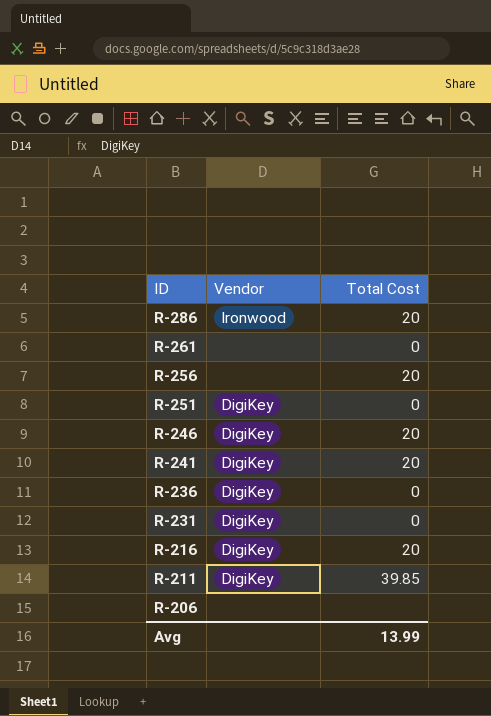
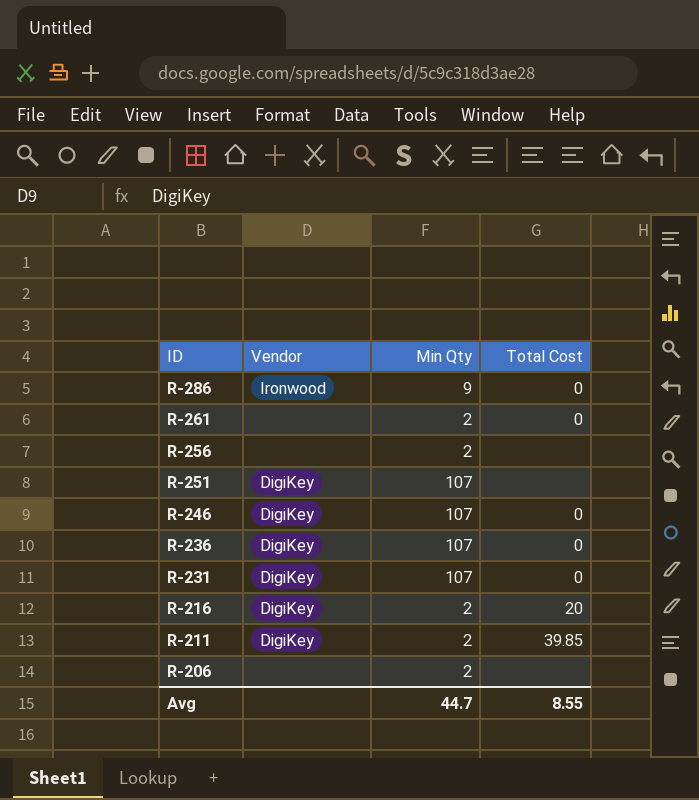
column Min Qty | position: none -> 3
row R-241: DigiKey | 20 -> none
R-286 | Total Cost: 20 -> 0
R-256 | Total Cost: 20 -> none
R-251 | Total Cost: 0 -> none
R-246 | Total Cost: 20 -> 0
Avg | Total Cost: 13.99 -> 8.55

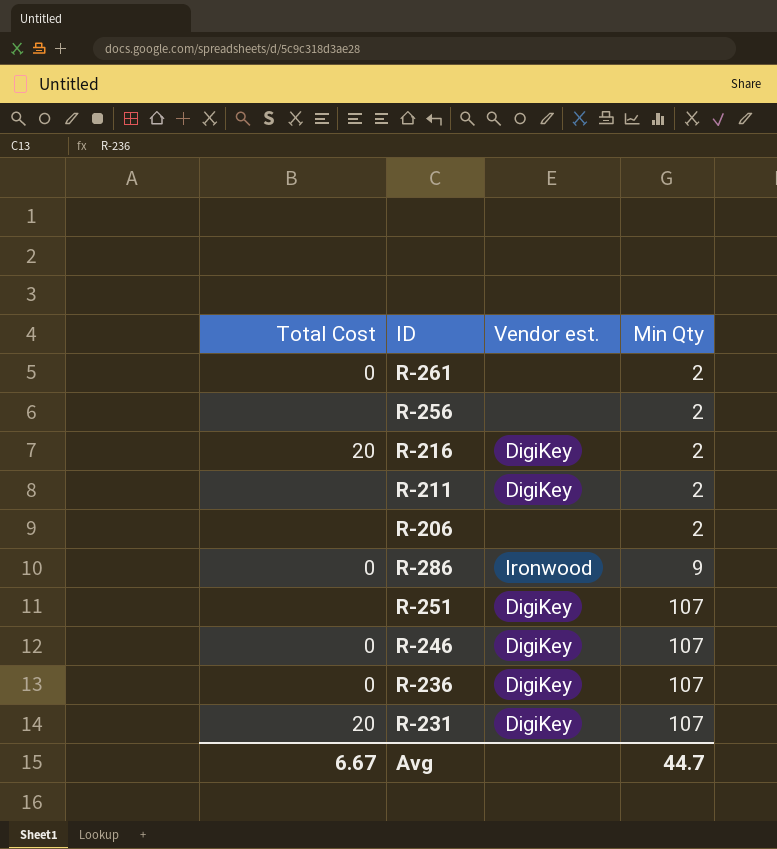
row order: ID descending -> Min Qty ascending
column Total Cost | position: 4 -> 1
column name: Vendor -> Vendor est.
R-211 | Total Cost: 39.85 -> none
R-231 | Total Cost: 0 -> 20
Avg | Total Cost: 8.55 -> 6.67

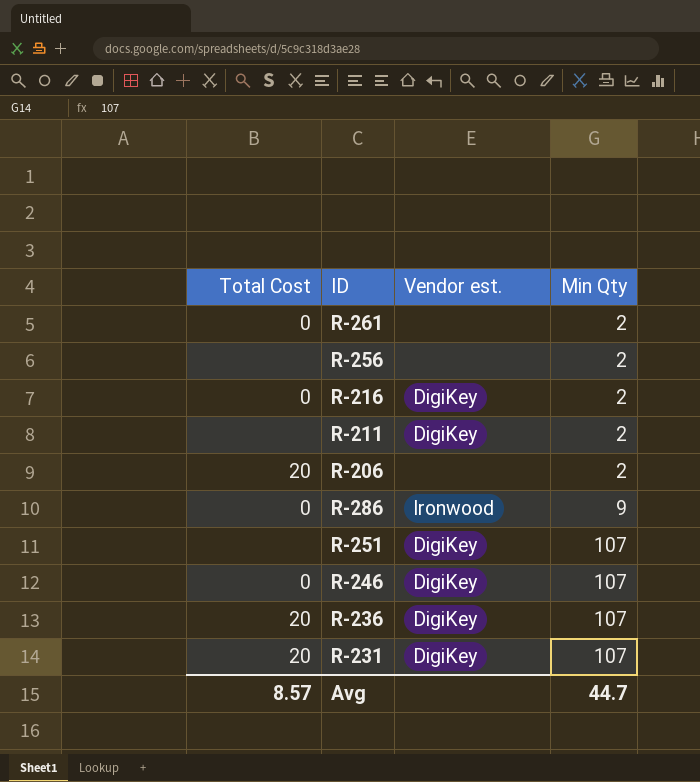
R-216 | Total Cost: 20 -> 0
R-206 | Total Cost: none -> 20
R-236 | Total Cost: 0 -> 20
Avg | Total Cost: 6.67 -> 8.57

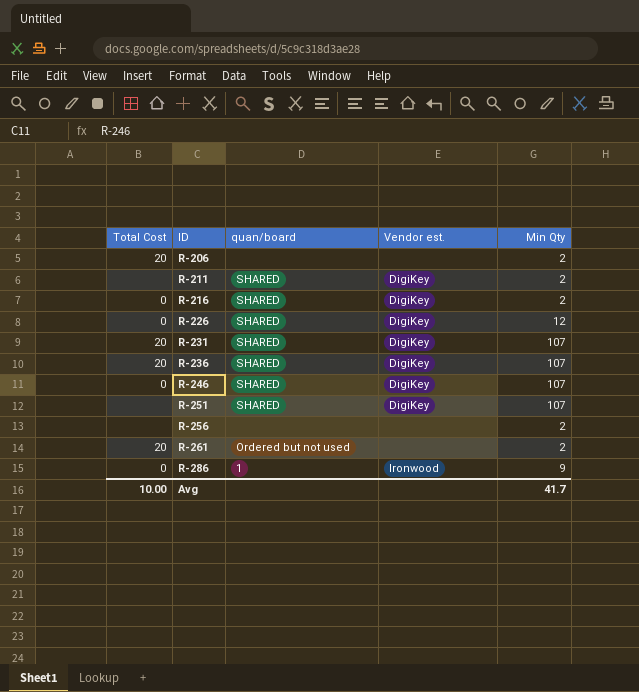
row order: Min Qty ascending -> ID ascending
column quan/board | position: none -> 3
row R-226: none -> 0 | SHARED | DigiKey | 12
R-261 | Total Cost: 0 -> 20
Avg | Total Cost: 8.57 -> 10.00
Avg | Min Qty: 44.7 -> 41.7

